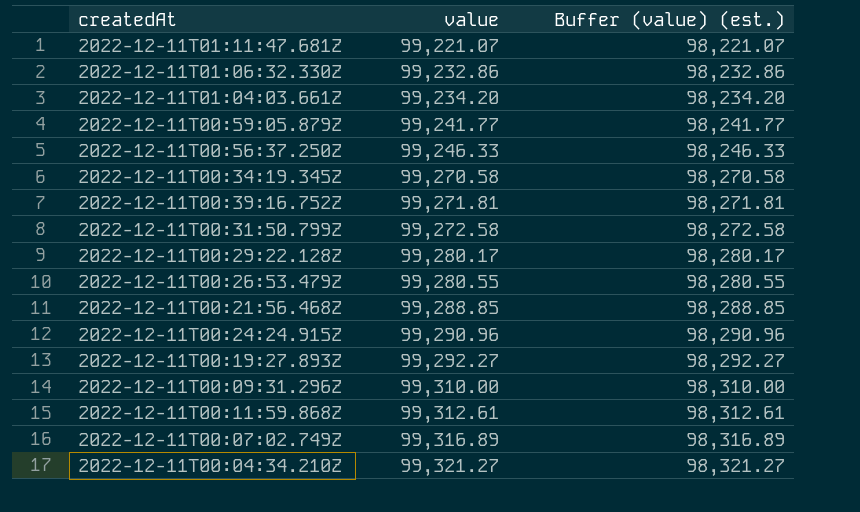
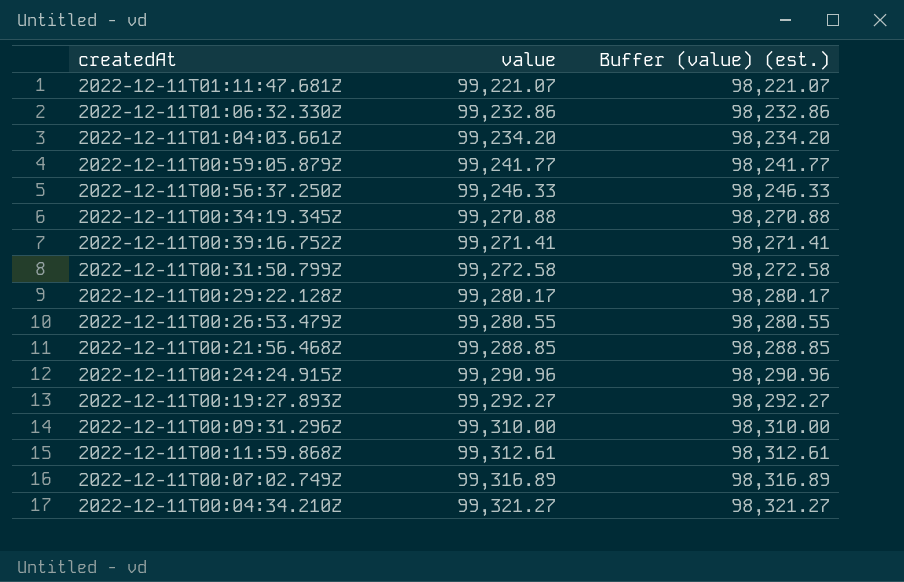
2022-12-11T00:34:19.345Z | value: 99,270.58 -> 99,270.88
2022-12-11T00:34:19.345Z | Buffer (value) (est.): 98,270.58 -> 98,270.88
2022-12-11T00:39:16.752Z | value: 99,271.81 -> 99,271.41
2022-12-11T00:39:16.752Z | Buffer (value) (est.): 98,271.81 -> 98,271.41

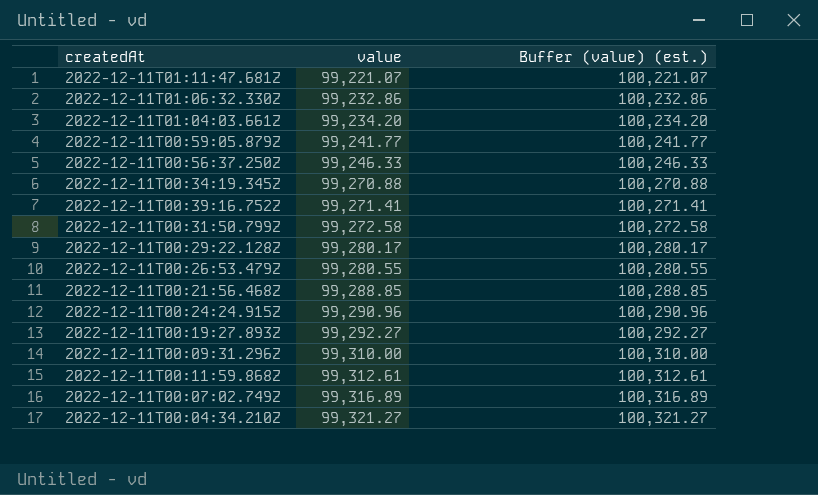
column Buffer (value) (est.) | formula: [value] - 1000 -> [value] + 1000

